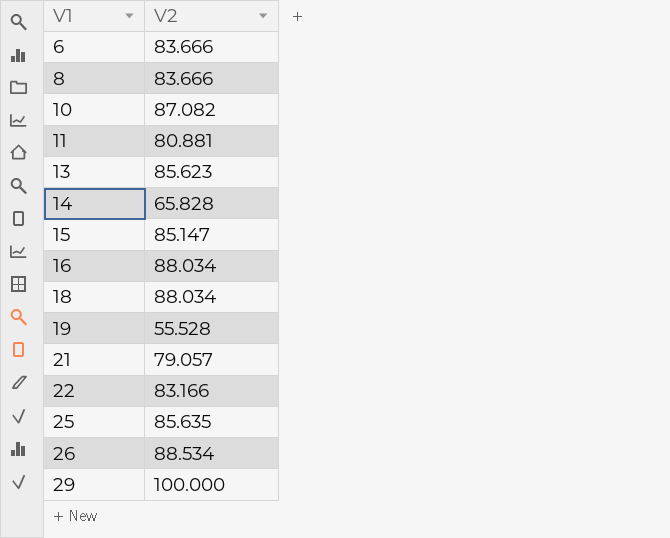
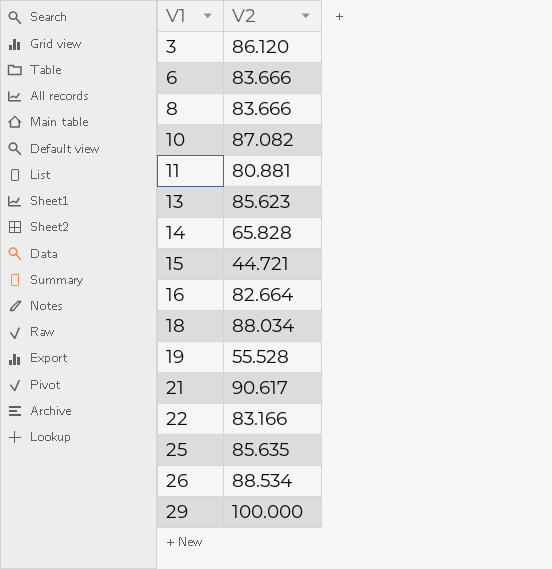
row 3: none -> 86.120
15 | V2: 85.147 -> 44.721
16 | V2: 88.034 -> 82.664
21 | V2: 79.057 -> 90.617

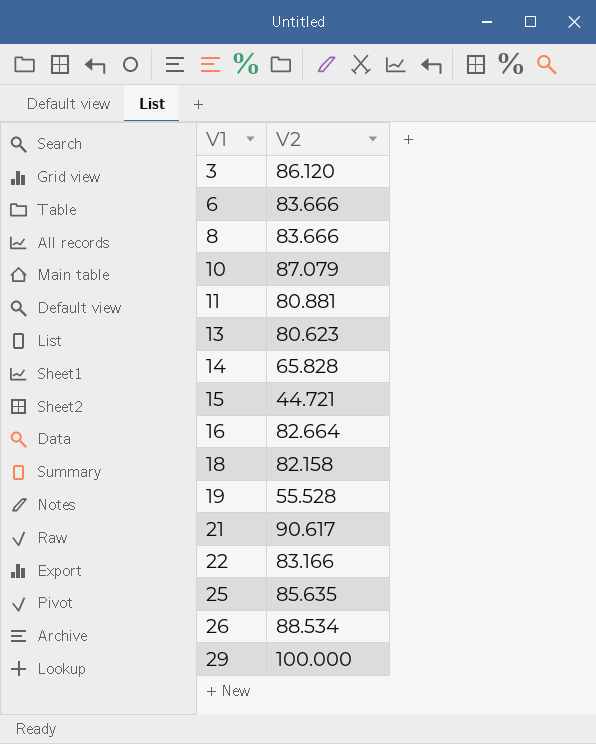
10 | V2: 87.082 -> 87.079
13 | V2: 85.623 -> 80.623
18 | V2: 88.034 -> 82.158

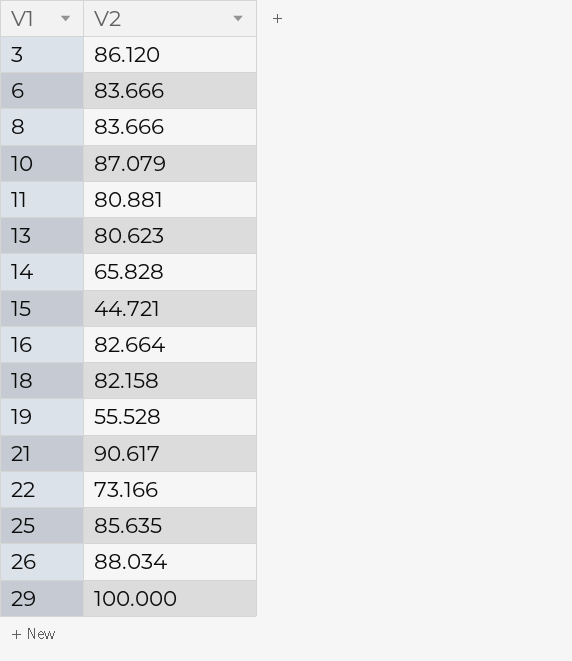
22 | V2: 83.166 -> 73.166
26 | V2: 88.534 -> 88.034

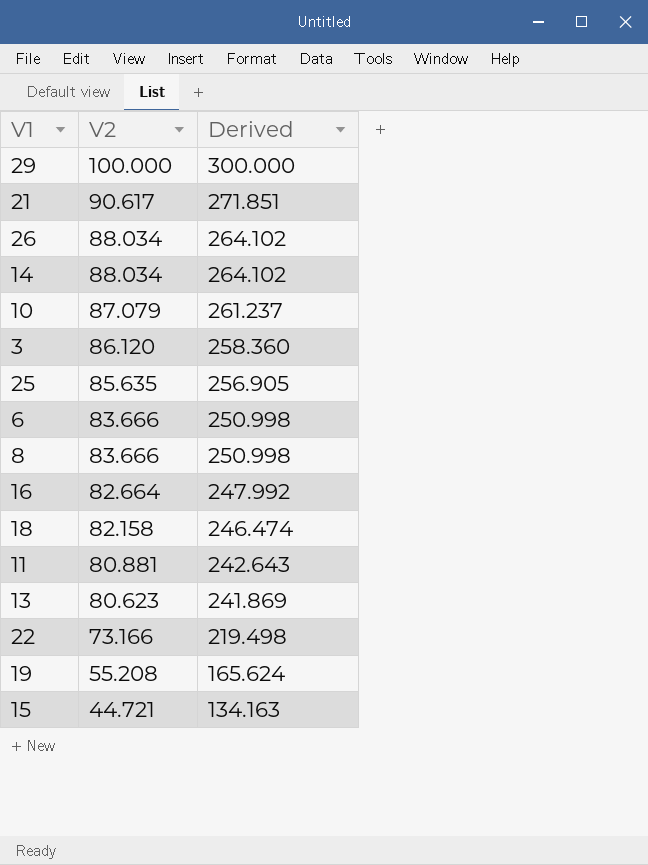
row order: V1 ascending -> V2 descending
column Derived | formula: none -> [V2] * 3
14 | V2: 65.828 -> 88.034
19 | V2: 55.528 -> 55.208

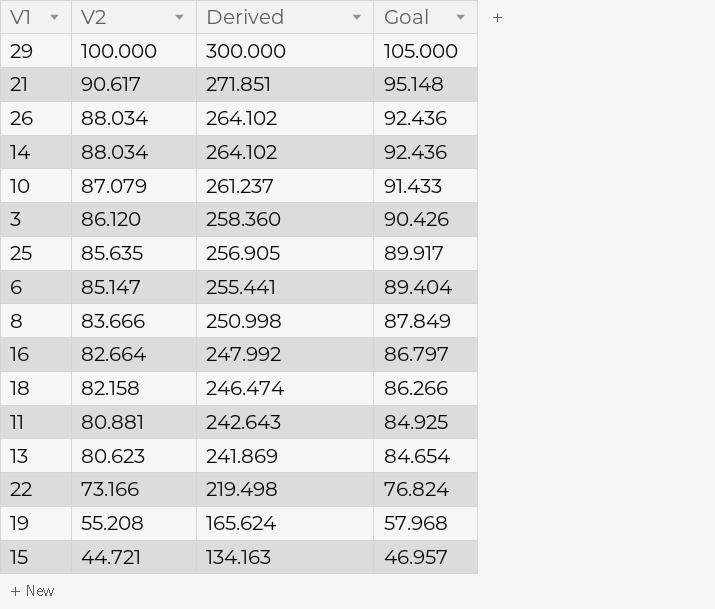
column Goal | formula: none -> [V2] * 1.05
6 | V2: 83.666 -> 85.147
6 | Derived: 250.998 -> 255.441

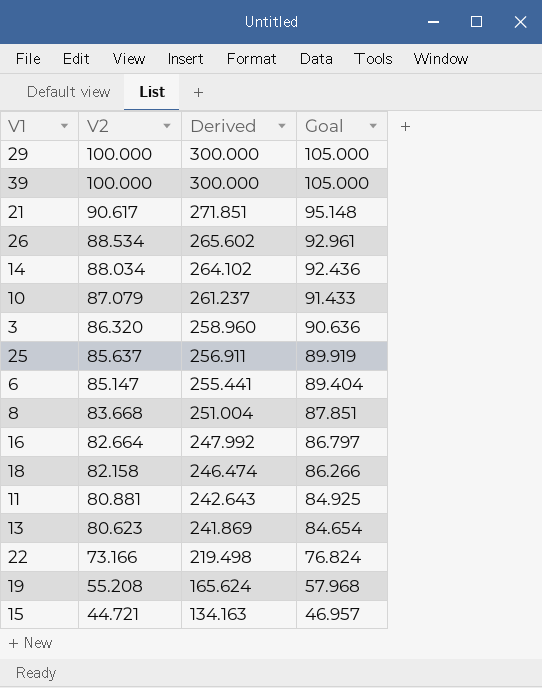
row 39: none -> 100.000 | 300.000 | 105.000
26 | V2: 88.034 -> 88.534
26 | Derived: 264.102 -> 265.602
26 | Goal: 92.436 -> 92.961
3 | V2: 86.120 -> 86.320
3 | Derived: 258.360 -> 258.960
3 | Goal: 90.426 -> 90.636
25 | V2: 85.635 -> 85.637
25 | Derived: 256.905 -> 256.911
25 | Goal: 89.917 -> 89.919
8 | V2: 83.666 -> 83.668
8 | Derived: 250.998 -> 251.004
8 | Goal: 87.849 -> 87.851

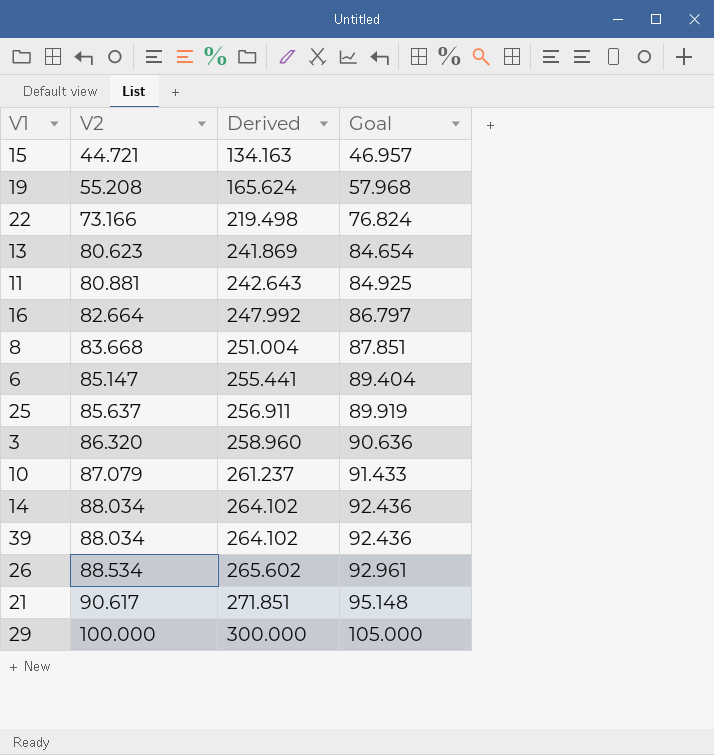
row order: V2 descending -> V2 ascending
row 18: 82.158 | 246.474 | 86.266 -> none
39 | V2: 100.000 -> 88.034
39 | Derived: 300.000 -> 264.102
39 | Goal: 105.000 -> 92.436

